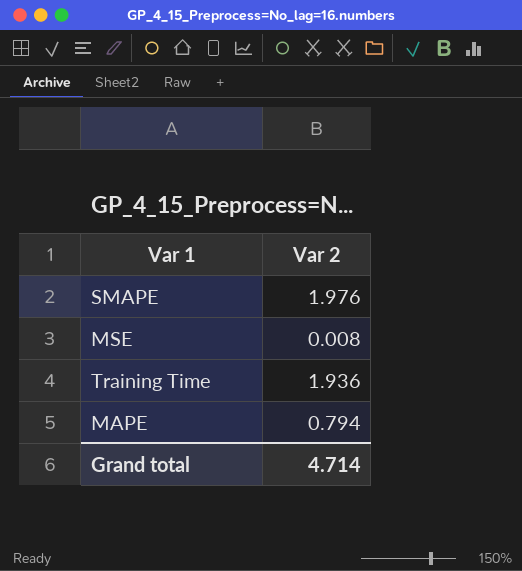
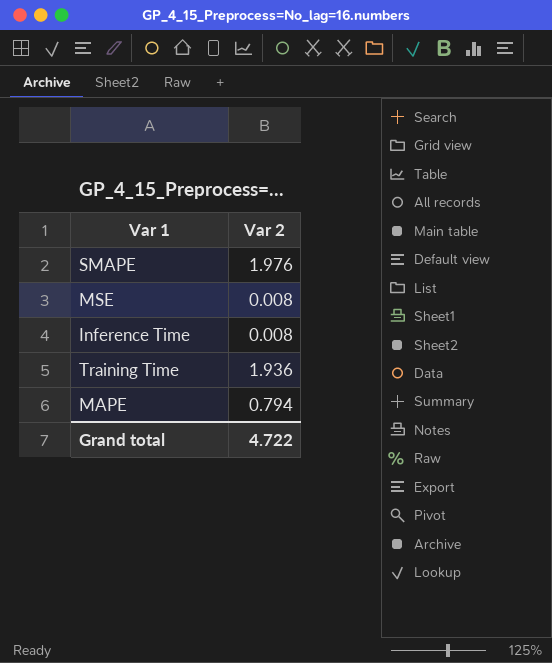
row Inference Time: none -> 0.008
Grand total | Var 2: 4.714 -> 4.722

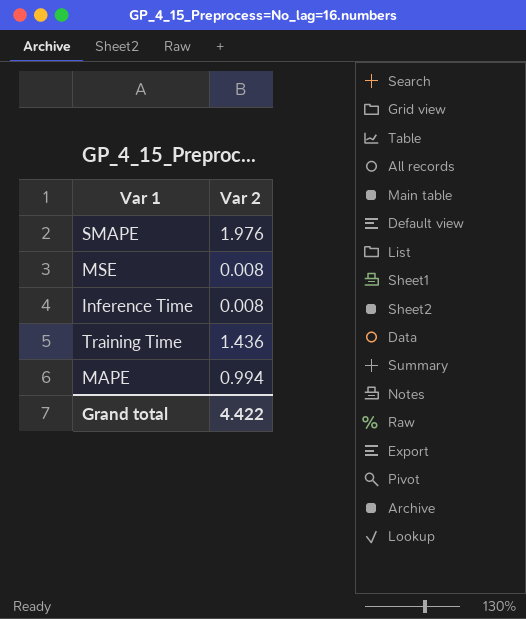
Training Time | Var 2: 1.936 -> 1.436
MAPE | Var 2: 0.794 -> 0.994
Grand total | Var 2: 4.722 -> 4.422

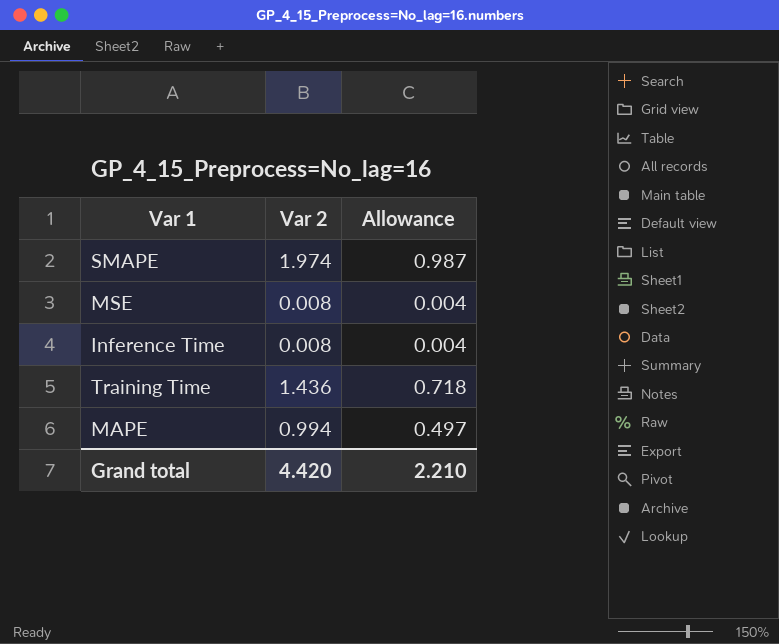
column Allowance | formula: none -> [Var 2] * 0.5
SMAPE | Var 2: 1.976 -> 1.974
Grand total | Var 2: 4.422 -> 4.420

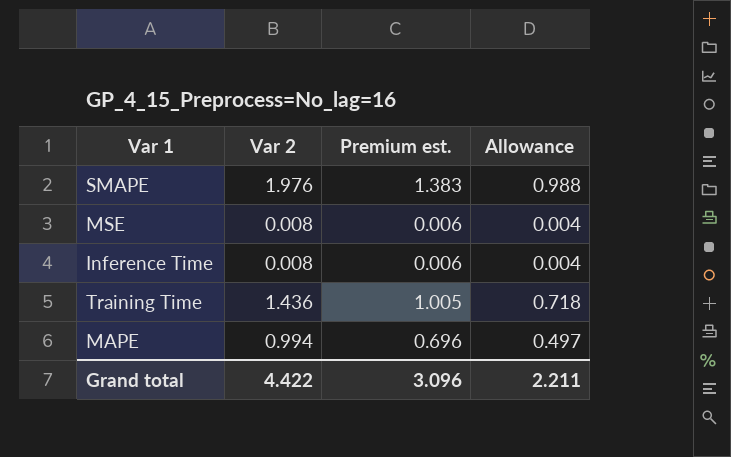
column Premium est. | formula: none -> [Var 2] * 0.7
SMAPE | Var 2: 1.974 -> 1.976
SMAPE | Allowance: 0.987 -> 0.988
Grand total | Var 2: 4.420 -> 4.422
Grand total | Allowance: 2.210 -> 2.211

